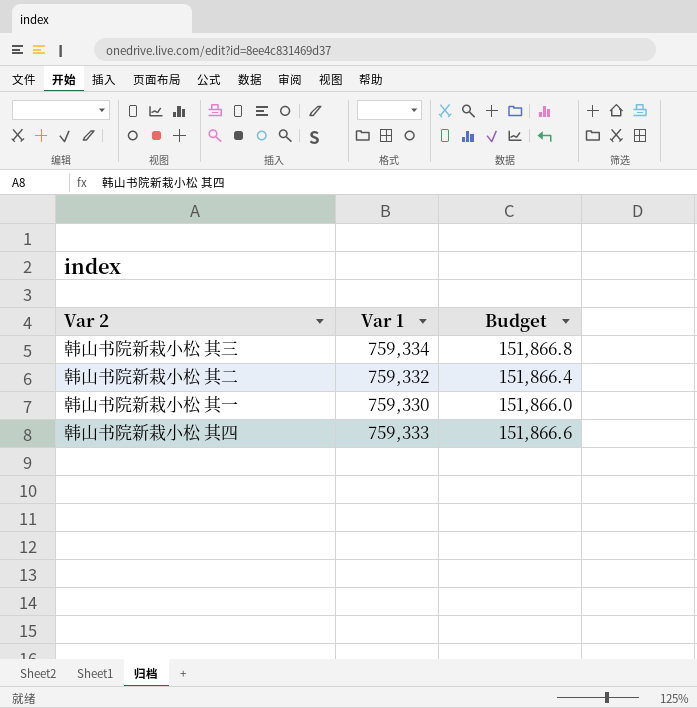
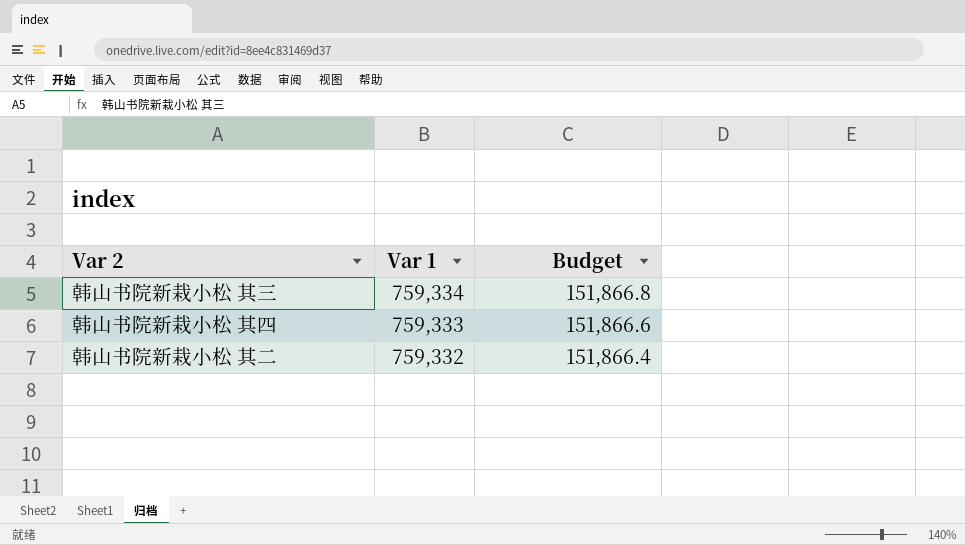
row order: none -> Var 1 descending
row 韩山书院新栽小松 其一: 759,330 | 151,866.0 -> none

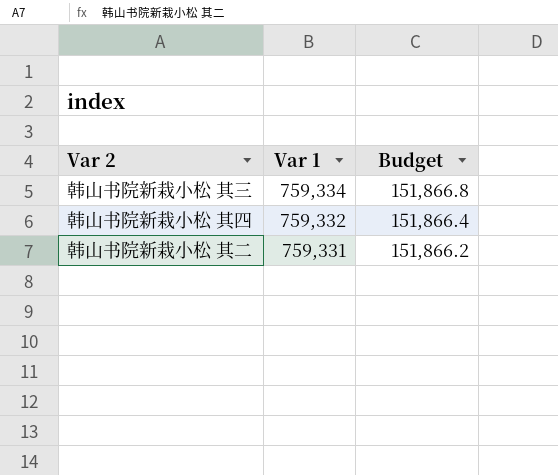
韩山书院新栽小松 其四 | Var 1: 759,333 -> 759,332
韩山书院新栽小松 其四 | Budget: 151,866.6 -> 151,866.4
韩山书院新栽小松 其二 | Var 1: 759,332 -> 759,331
韩山书院新栽小松 其二 | Budget: 151,866.4 -> 151,866.2

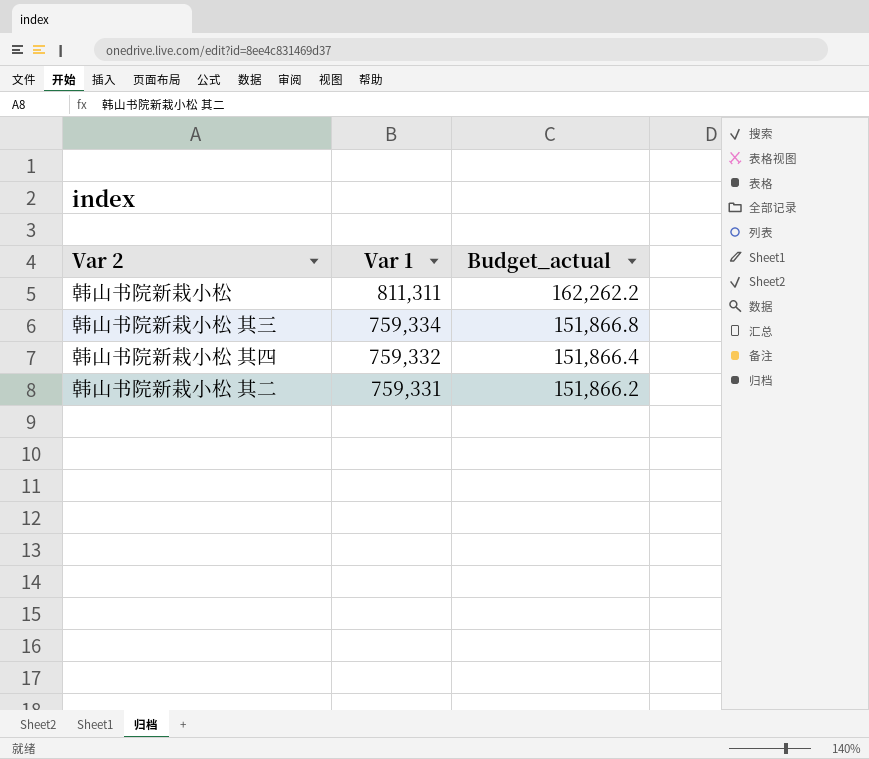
column name: Budget -> Budget_actual
row 韩山书院新栽小松: none -> 811,311 | 162,262.2

